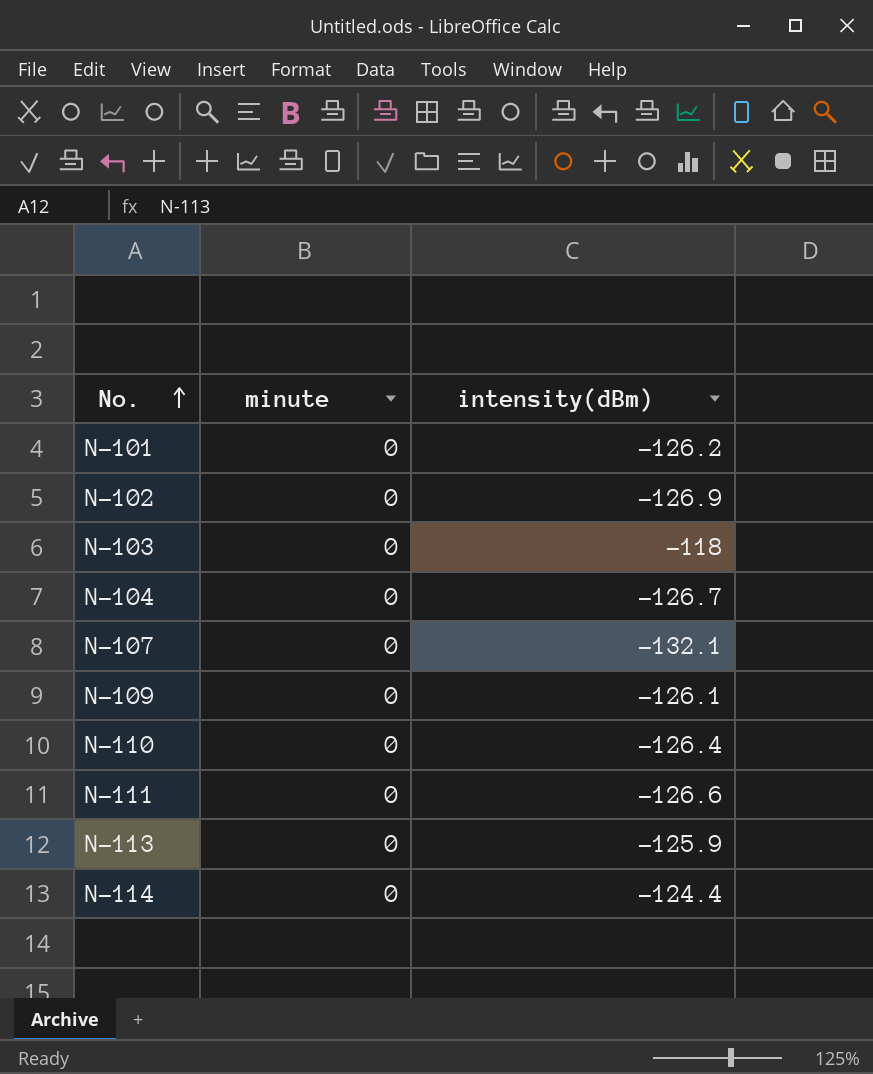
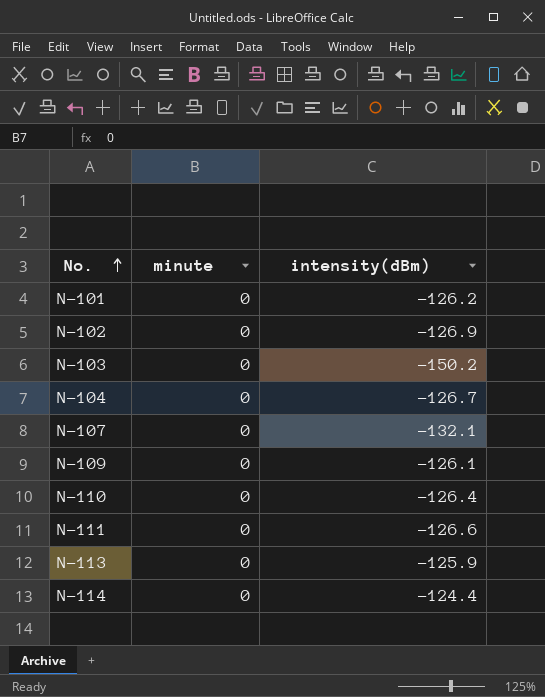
N-103 | intensity(dBm): -118 -> -150.2

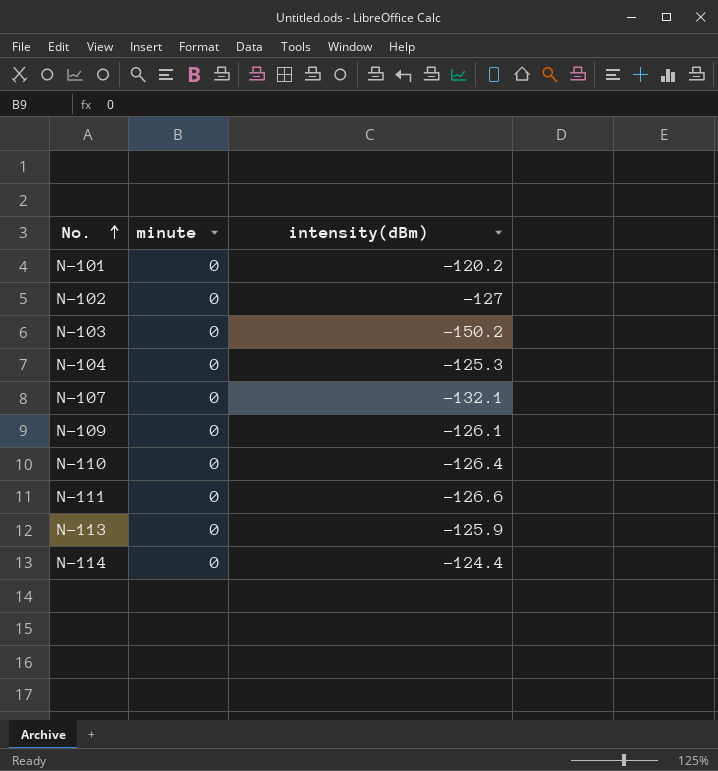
N-101 | intensity(dBm): -126.2 -> -120.2
N-102 | intensity(dBm): -126.9 -> -127
N-104 | intensity(dBm): -126.7 -> -125.3

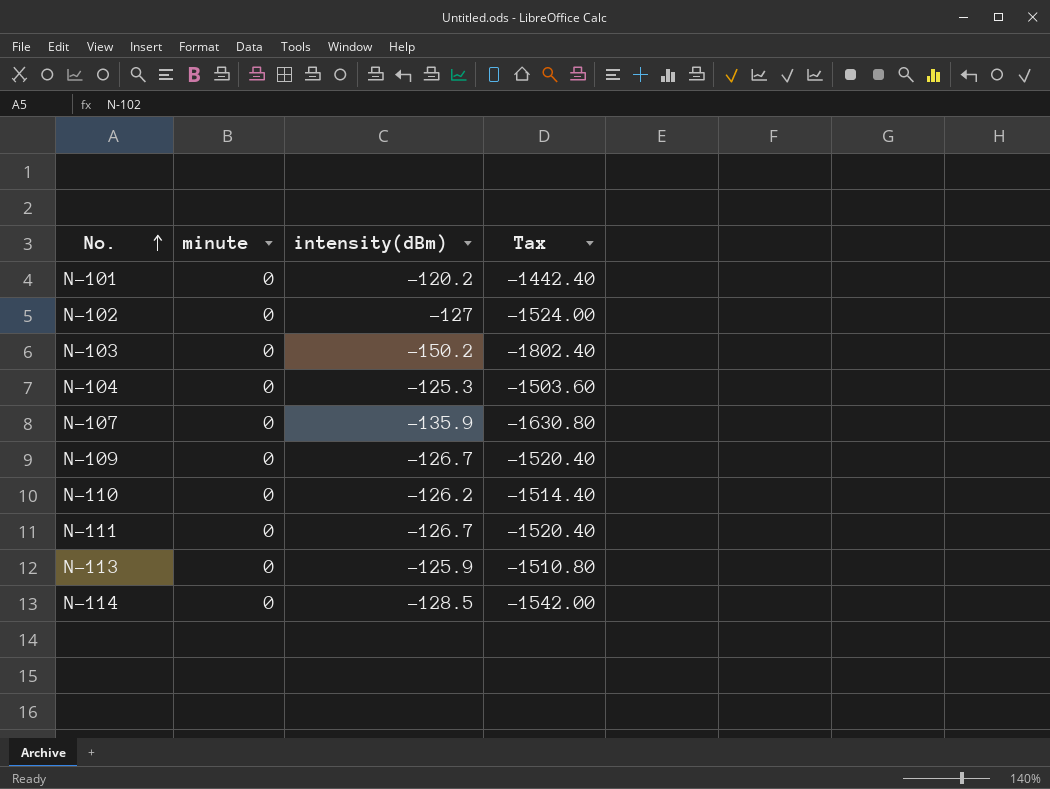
column Tax | formula: none -> [intensity(dBm)] * 12
N-107 | intensity(dBm): -132.1 -> -135.9
N-109 | intensity(dBm): -126.1 -> -126.7
N-110 | intensity(dBm): -126.4 -> -126.2
N-111 | intensity(dBm): -126.6 -> -126.7
N-114 | intensity(dBm): -124.4 -> -128.5

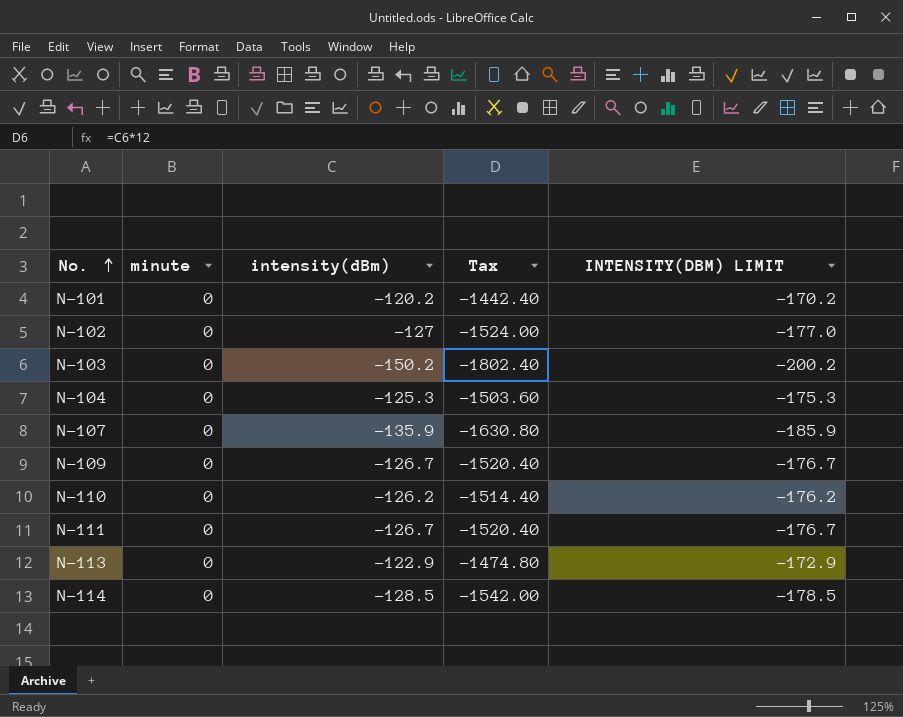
column INTENSITY(DBM) LIMIT | formula: none -> [intensity(dBm)] - 50
N-113 | intensity(dBm): -125.9 -> -122.9
N-113 | Tax: -1510.80 -> -1474.80

